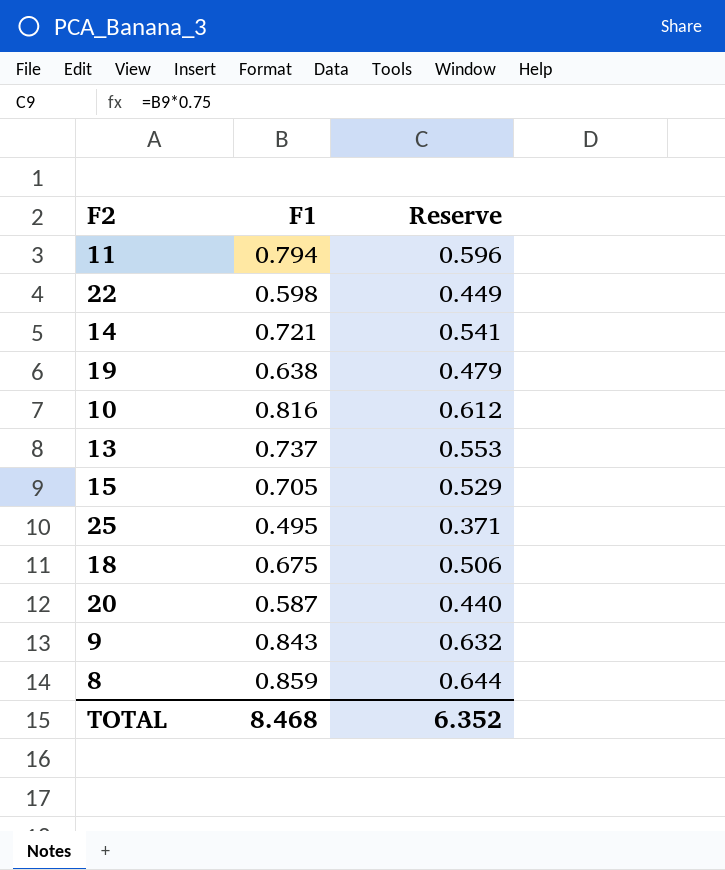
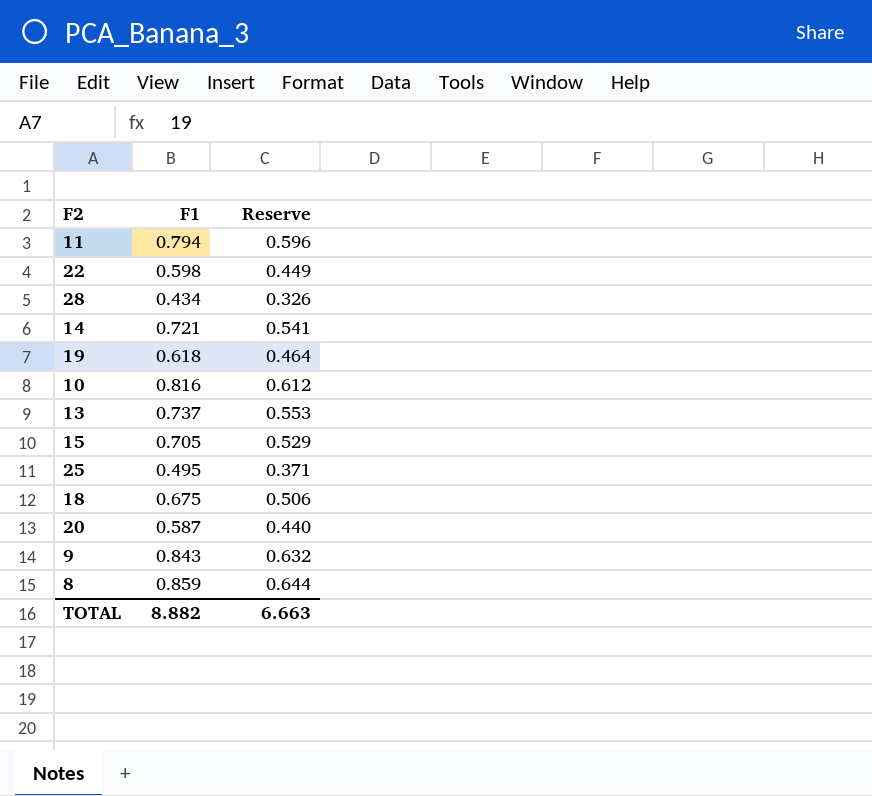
row 28: none -> 0.434 | 0.326
19 | F1: 0.638 -> 0.618
19 | Reserve: 0.479 -> 0.464
TOTAL | F1: 8.468 -> 8.882
TOTAL | Reserve: 6.352 -> 6.663

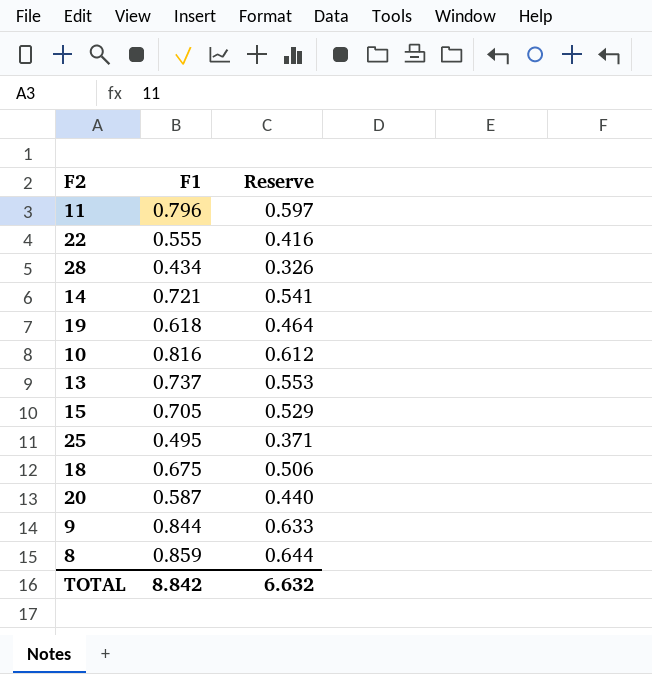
11 | F1: 0.794 -> 0.796
11 | Reserve: 0.596 -> 0.597
22 | F1: 0.598 -> 0.555
22 | Reserve: 0.449 -> 0.416
9 | F1: 0.843 -> 0.844
9 | Reserve: 0.632 -> 0.633
TOTAL | F1: 8.882 -> 8.842
TOTAL | Reserve: 6.663 -> 6.632

